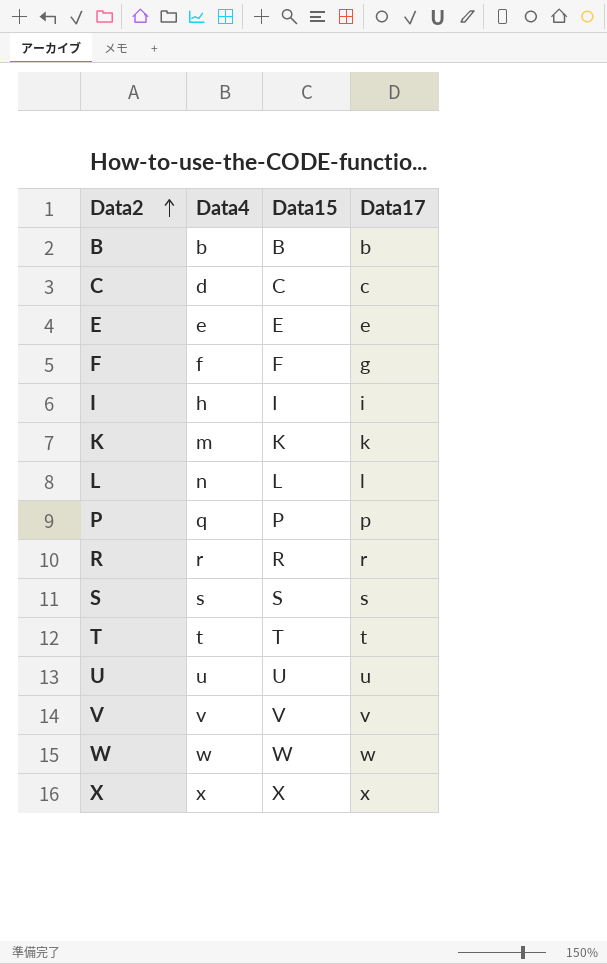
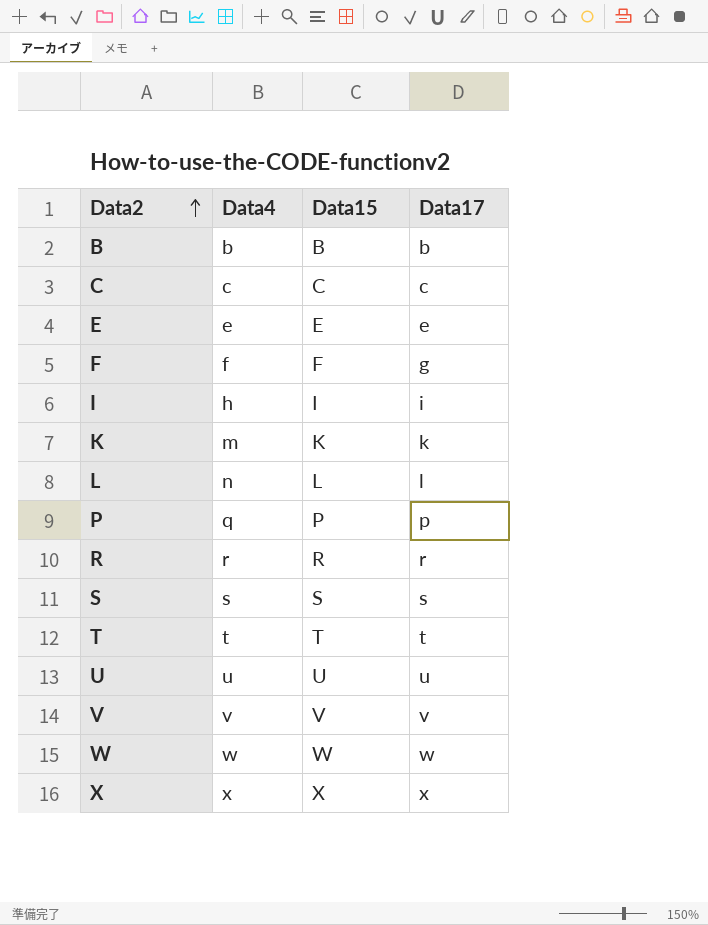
C | Data4: d -> c

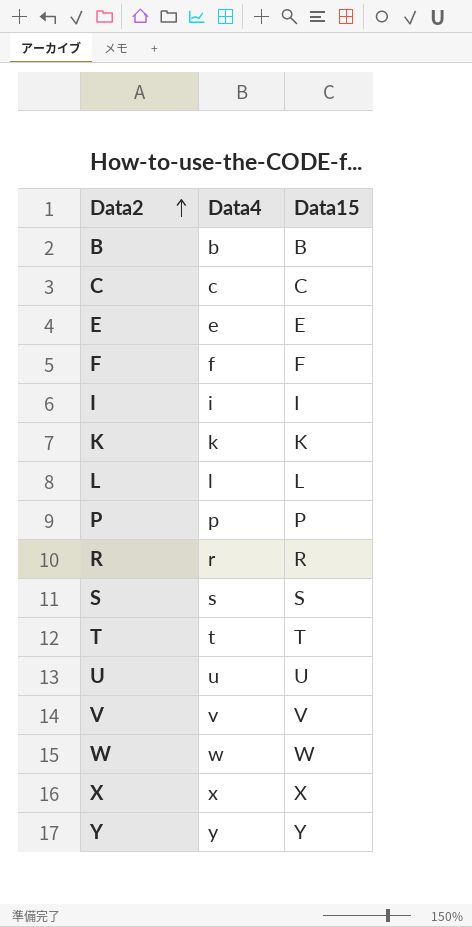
column Data17 | position: 4 -> none
I | Data4: h -> i
K | Data4: m -> k
L | Data4: n -> l
P | Data4: q -> p
row Y: none -> y | Y

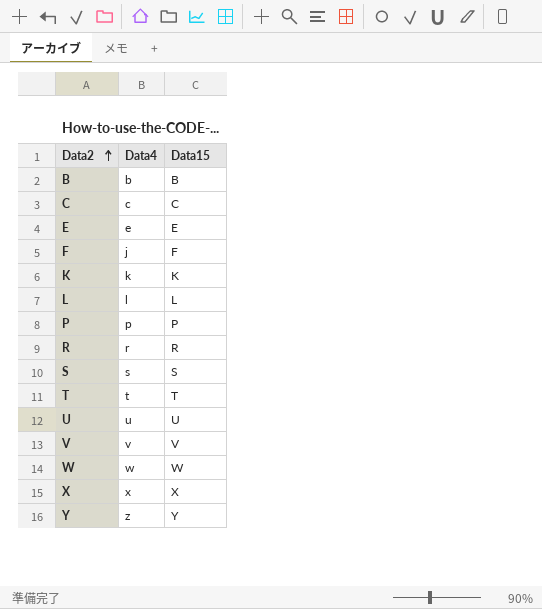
row I: i | I -> none
F | Data4: f -> j
Y | Data4: y -> z

